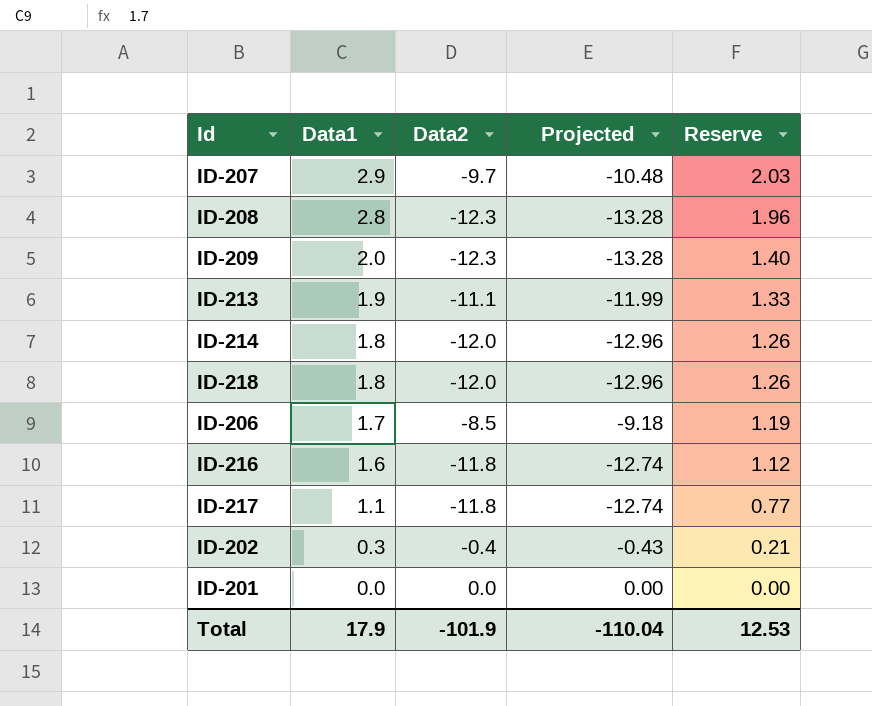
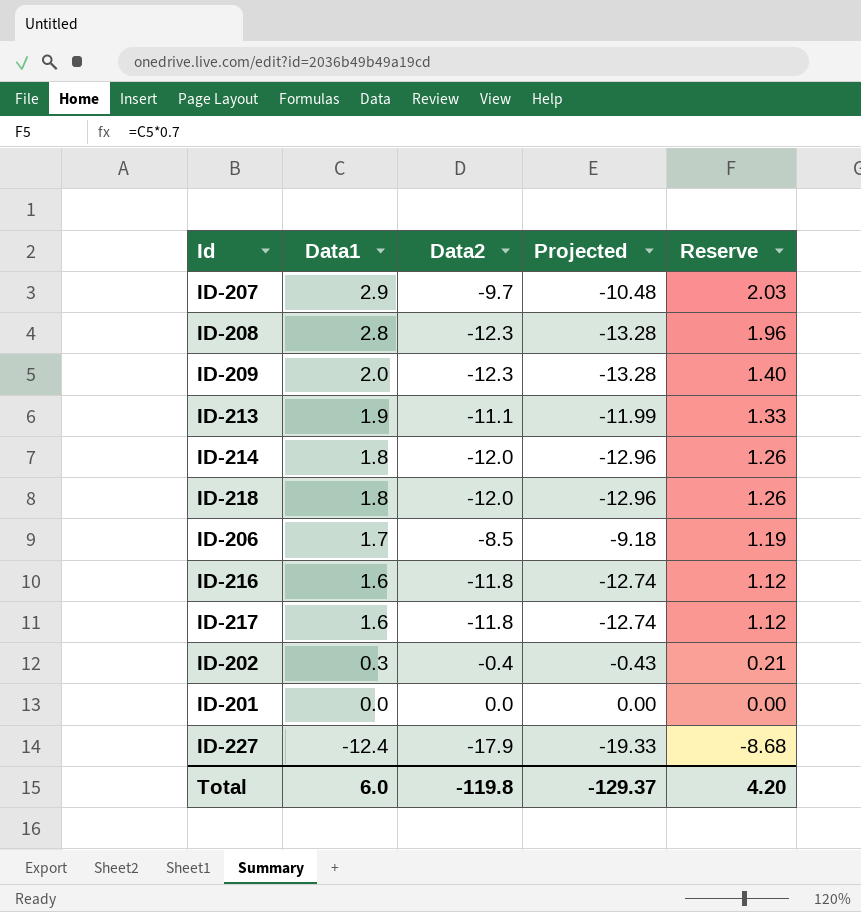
ID-217 | Data1: 1.1 -> 1.6
ID-217 | Reserve: 0.77 -> 1.12
row ID-227: none -> -12.4 | -17.9 | -19.33 | -8.68
Total | Data1: 17.9 -> 6.0
Total | Data2: -101.9 -> -119.8
Total | Projected: -110.04 -> -129.37
Total | Reserve: 12.53 -> 4.20

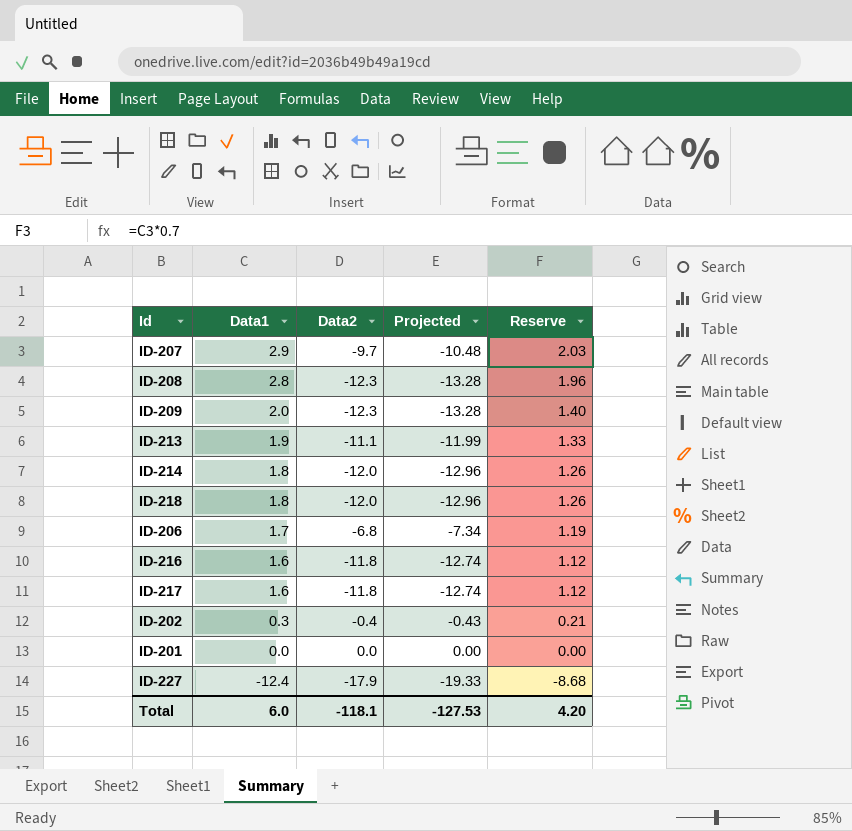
ID-206 | Data2: -8.5 -> -6.8
ID-206 | Projected: -9.18 -> -7.34
Total | Data2: -119.8 -> -118.1
Total | Projected: -129.37 -> -127.53

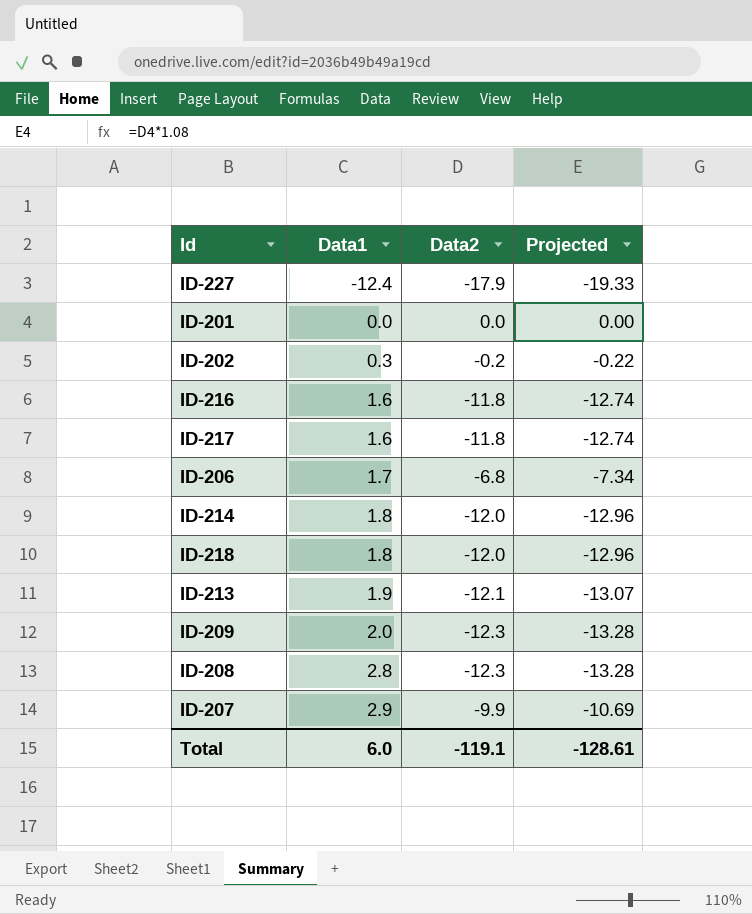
row order: Data1 descending -> Data1 ascending
column Reserve | formula: [Data1] * 0.7 -> none
ID-202 | Data2: -0.4 -> -0.2
ID-202 | Projected: -0.43 -> -0.22
ID-213 | Data2: -11.1 -> -12.1
ID-213 | Projected: -11.99 -> -13.07
ID-207 | Data2: -9.7 -> -9.9
ID-207 | Projected: -10.48 -> -10.69
Total | Data2: -118.1 -> -119.1
Total | Projected: -127.53 -> -128.61

